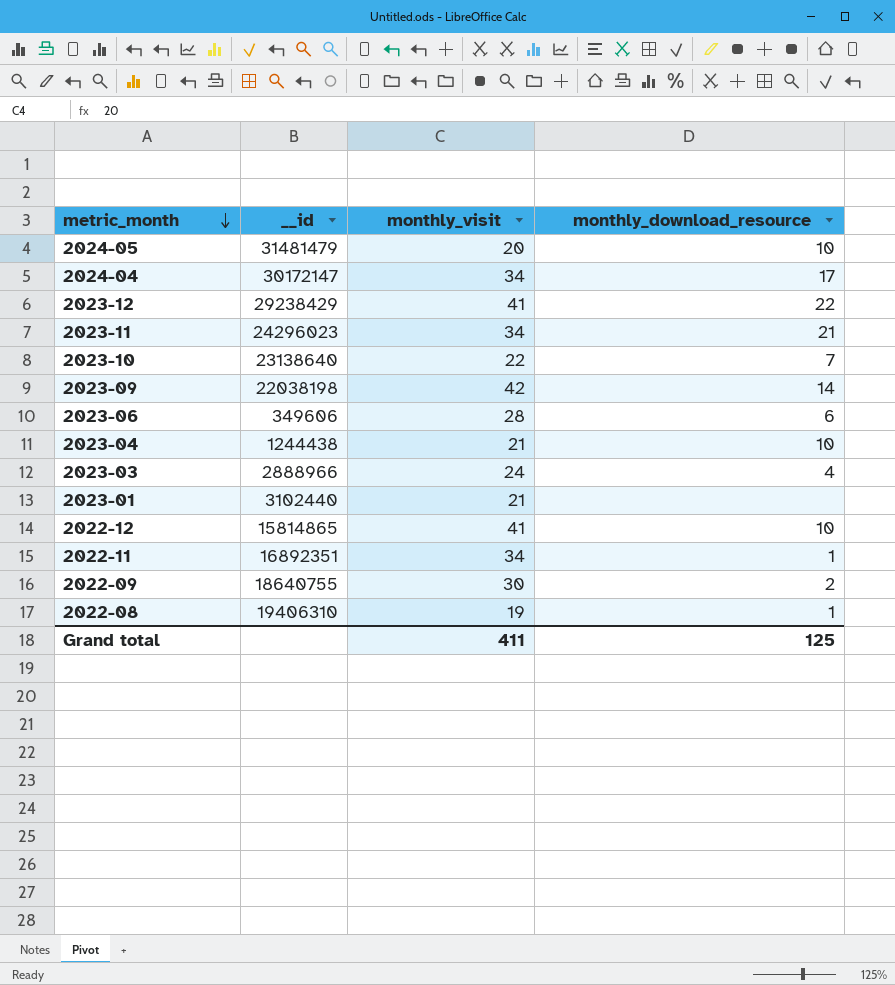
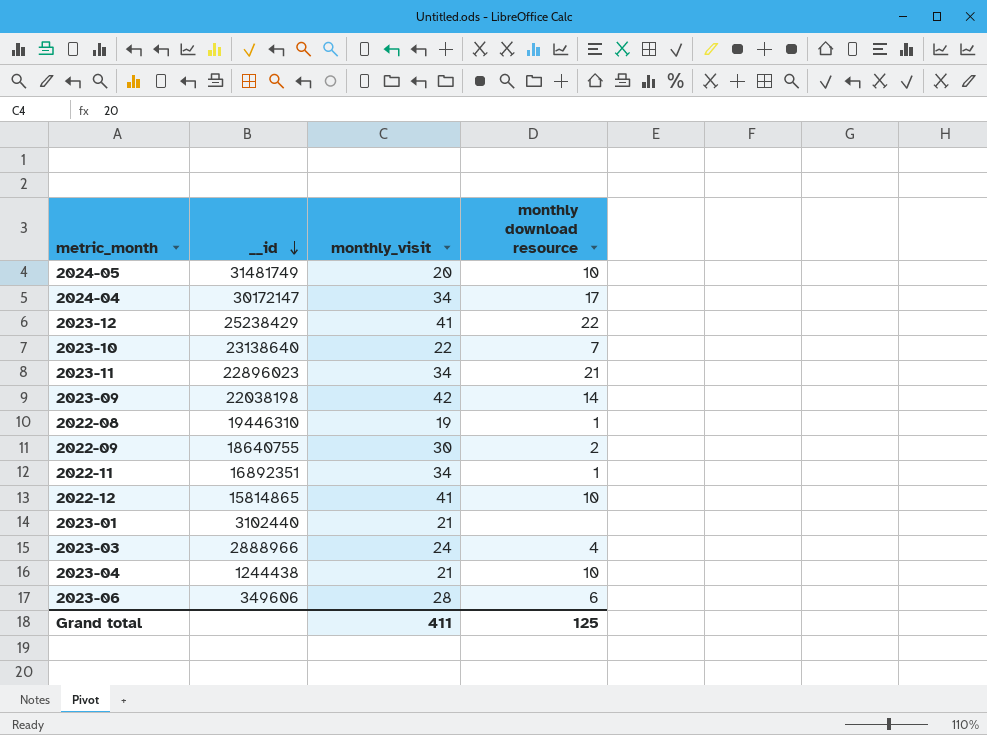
row order: metric_month descending -> __id descending
column name: monthly_download_resource -> monthly download resource
2024-05 | __id: 31481479 -> 31481749
2023-12 | __id: 29238429 -> 25238429
2023-11 | __id: 24296023 -> 22896023
2022-08 | __id: 19406310 -> 19446310

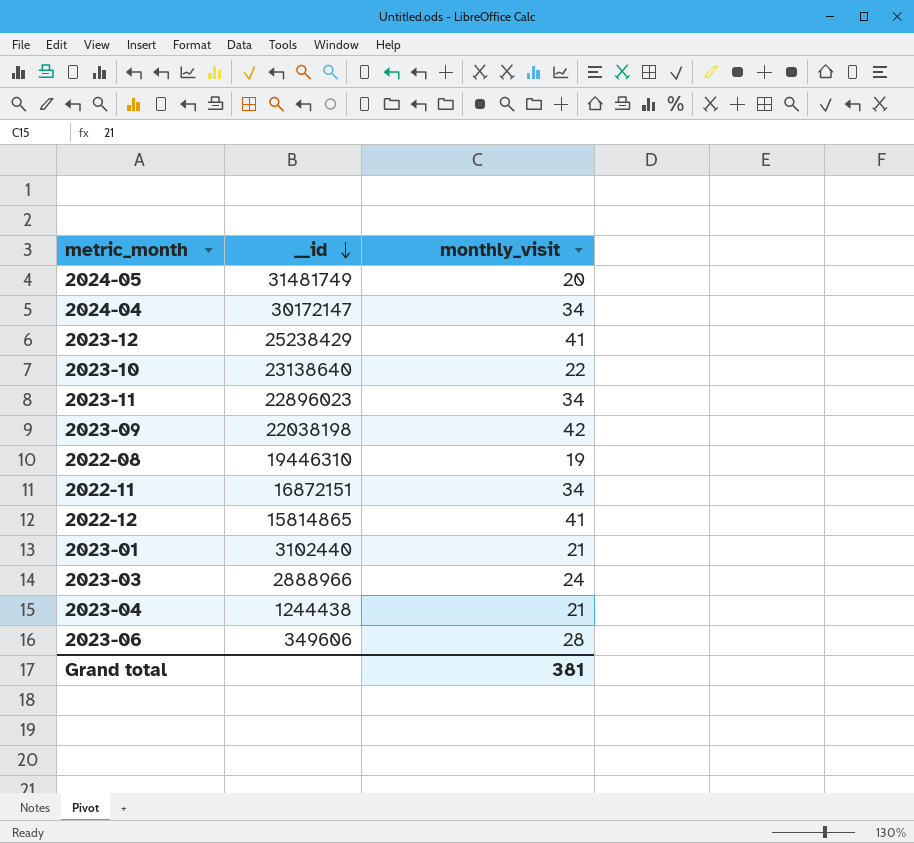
column monthly download resource | position: 4 -> none
row 2022-09: 18640755 | 30 | 2 -> none
2022-11 | __id: 16892351 -> 16872151
Grand total | monthly_visit: 411 -> 381

